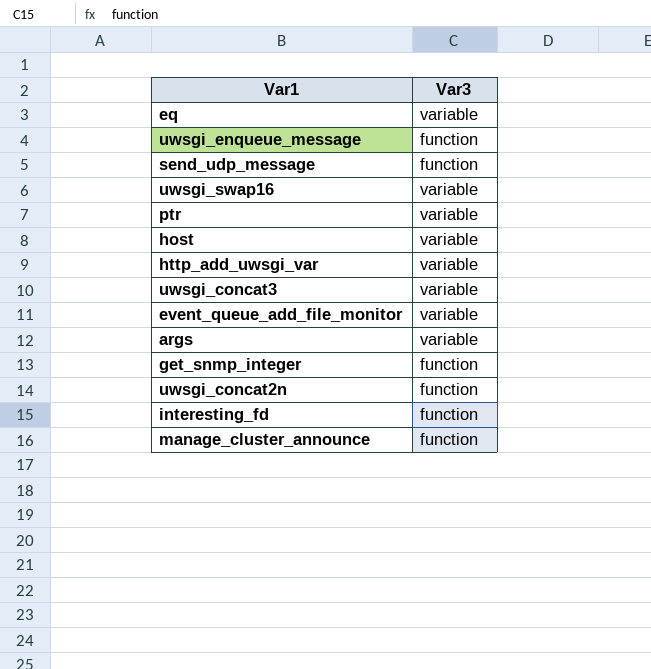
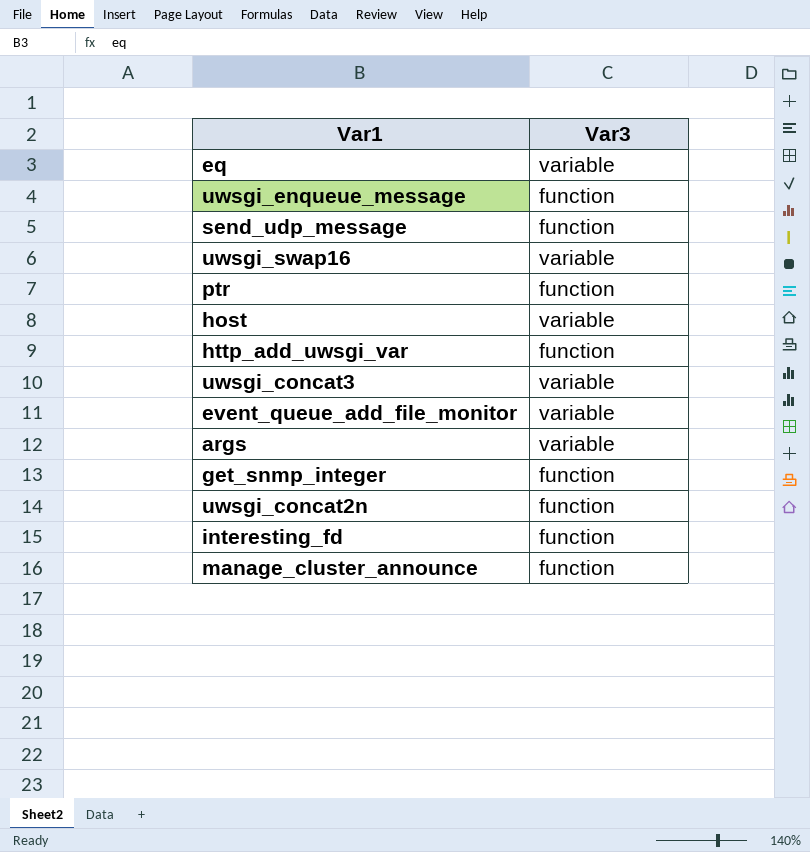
ptr | Var3: variable -> function
http_add_uwsgi_var | Var3: variable -> function

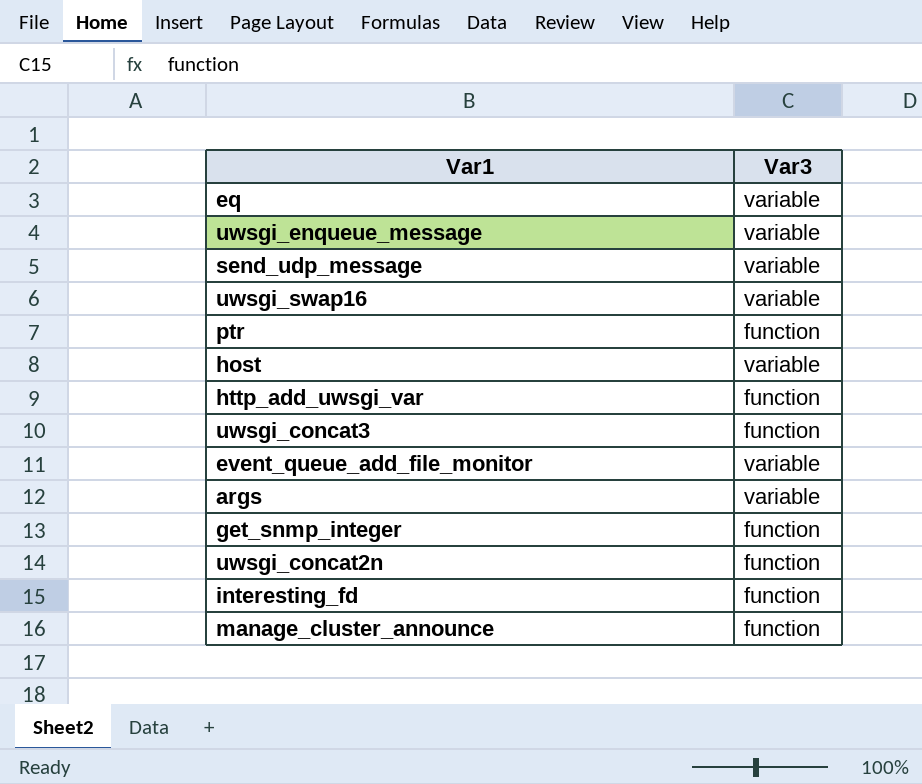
uwsgi_enqueue_message | Var3: function -> variable
send_udp_message | Var3: function -> variable
uwsgi_concat3 | Var3: variable -> function

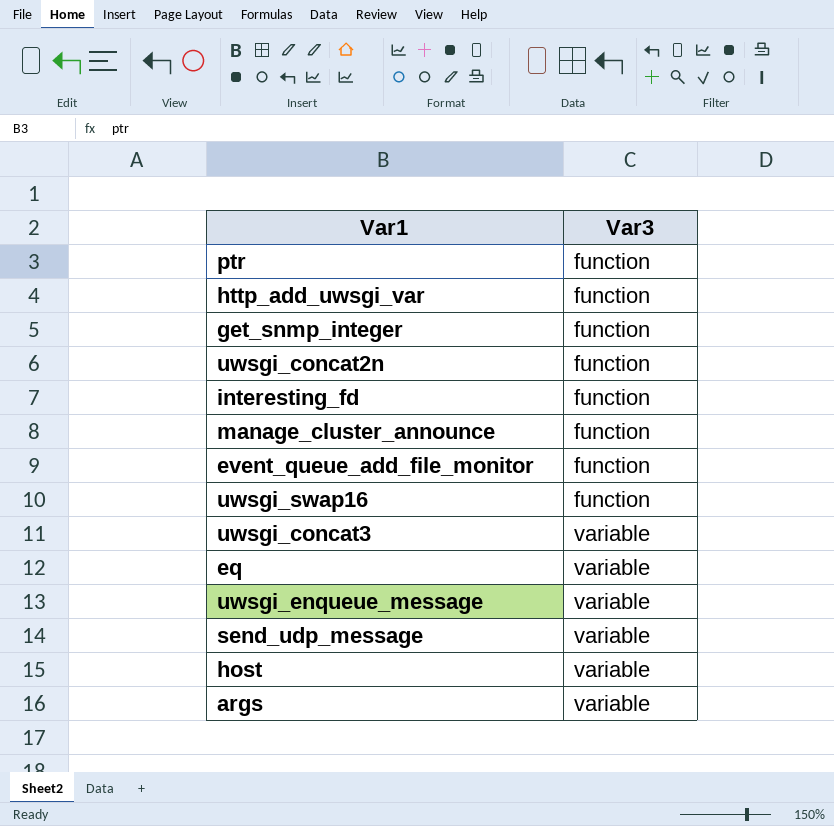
row order: none -> Var3 ascending
event_queue_add_file_monitor | Var3: variable -> function
uwsgi_swap16 | Var3: variable -> function
uwsgi_concat3 | Var3: function -> variable

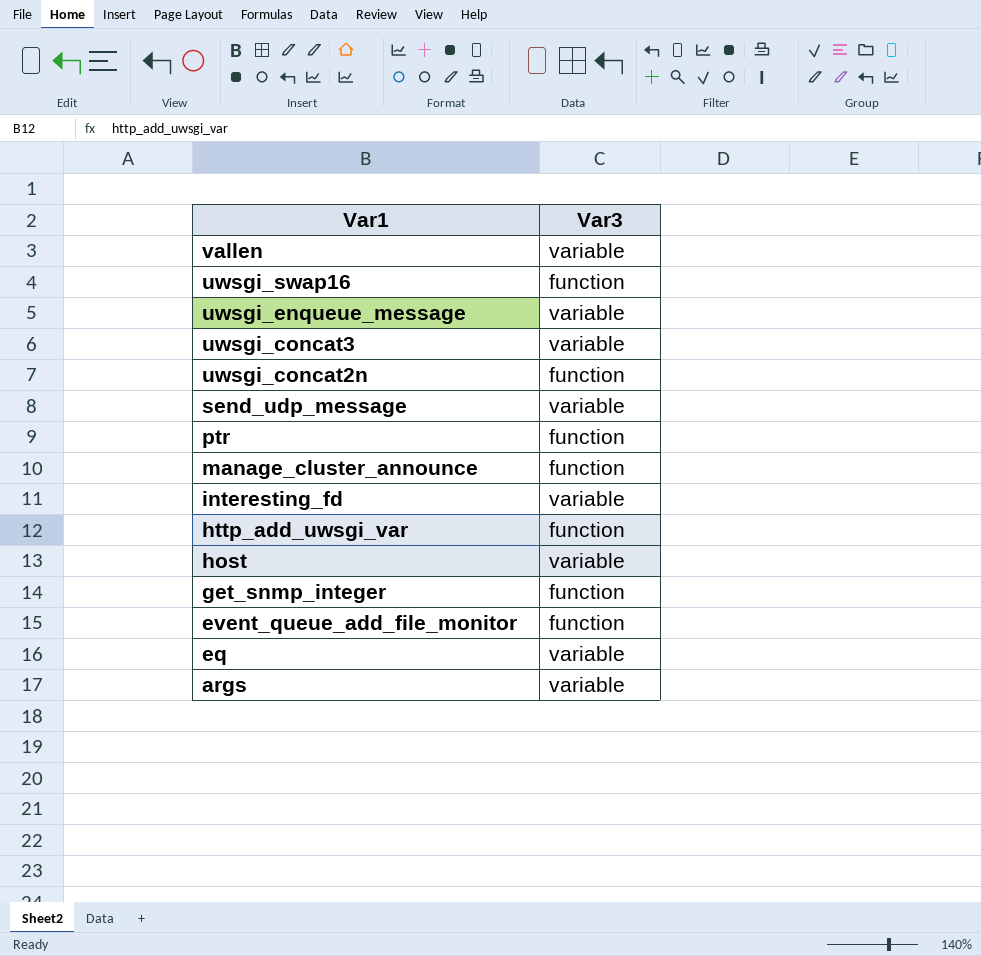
row order: Var3 ascending -> Var1 descending
row vallen: none -> variable
interesting_fd | Var3: function -> variable

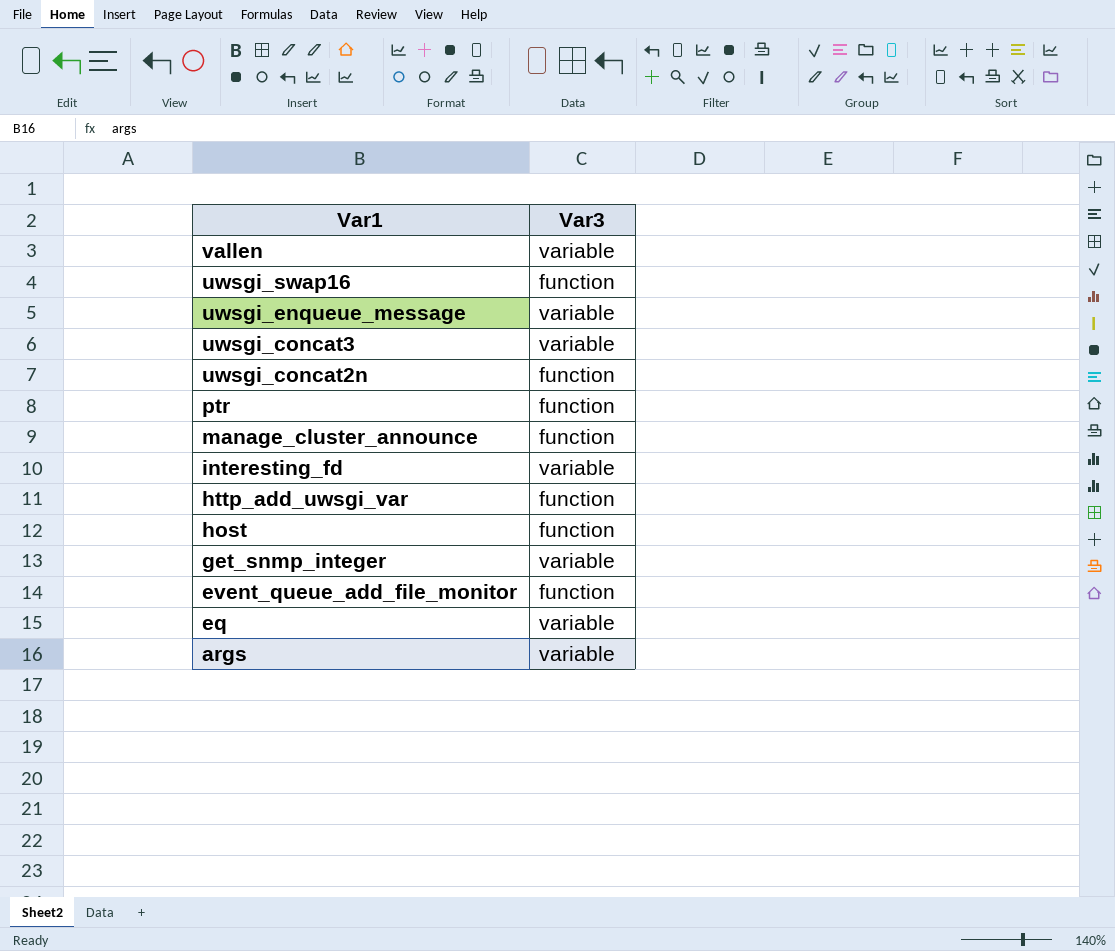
row send_udp_message: variable -> none
host | Var3: variable -> function
get_snmp_integer | Var3: function -> variable

